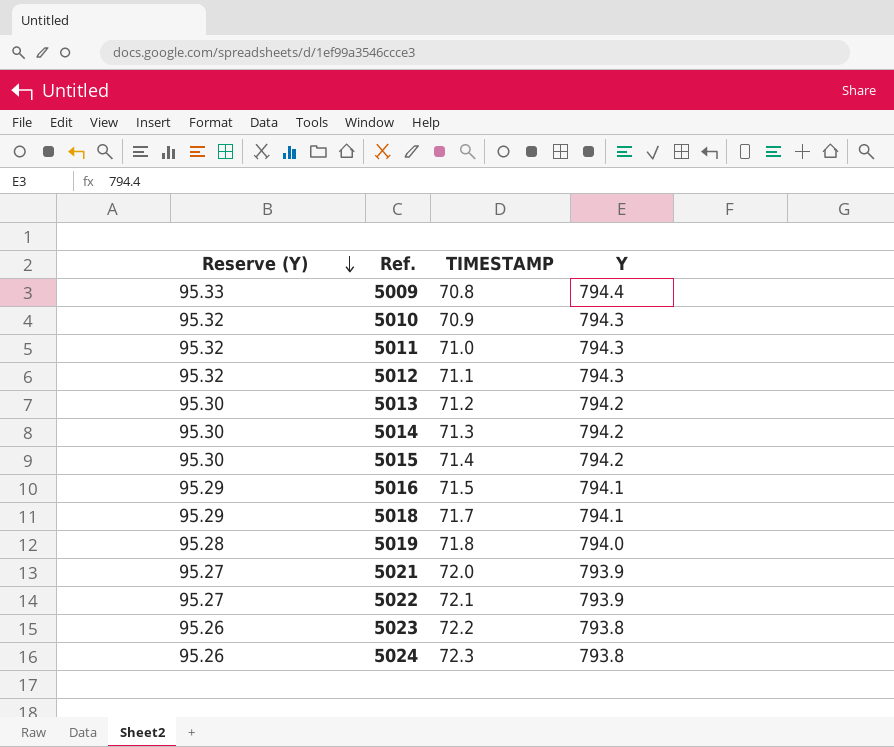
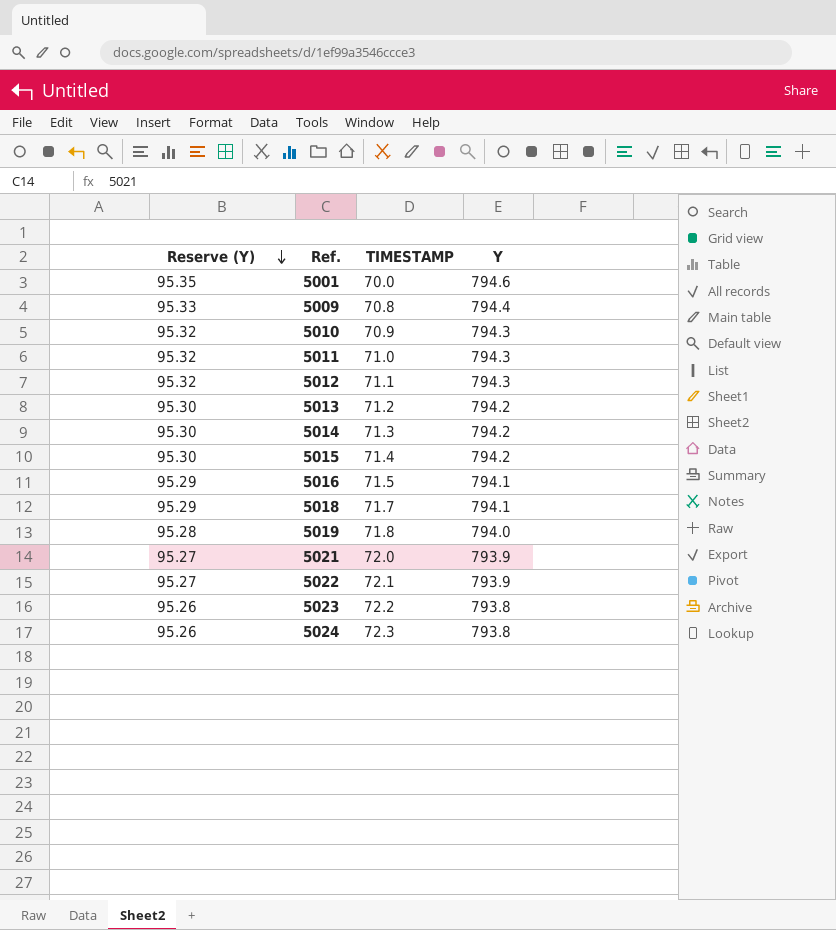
row 5001: none -> 95.35 | 70.0 | 794.6

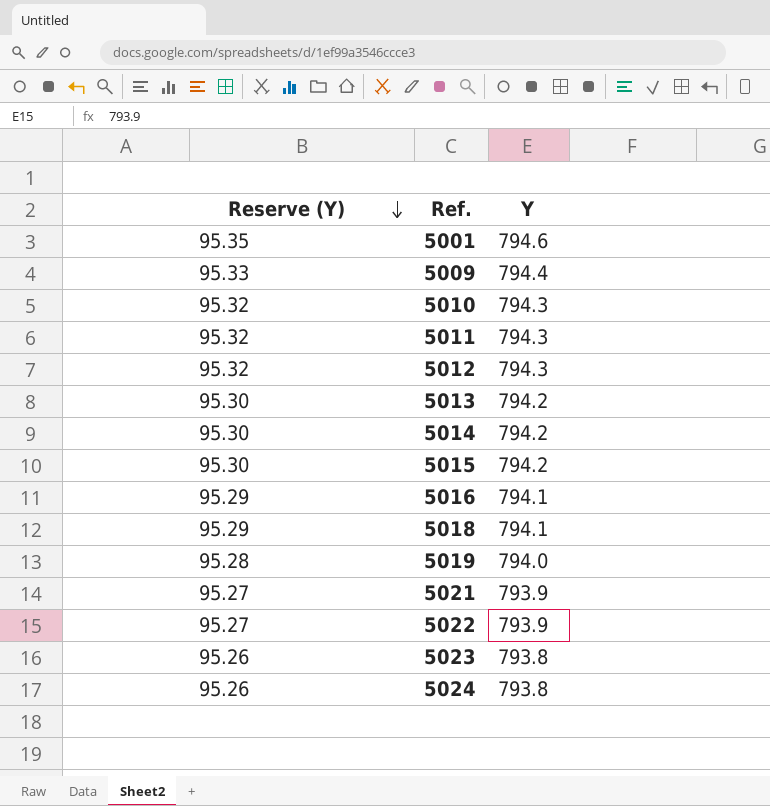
column TIMESTAMP | position: 3 -> none

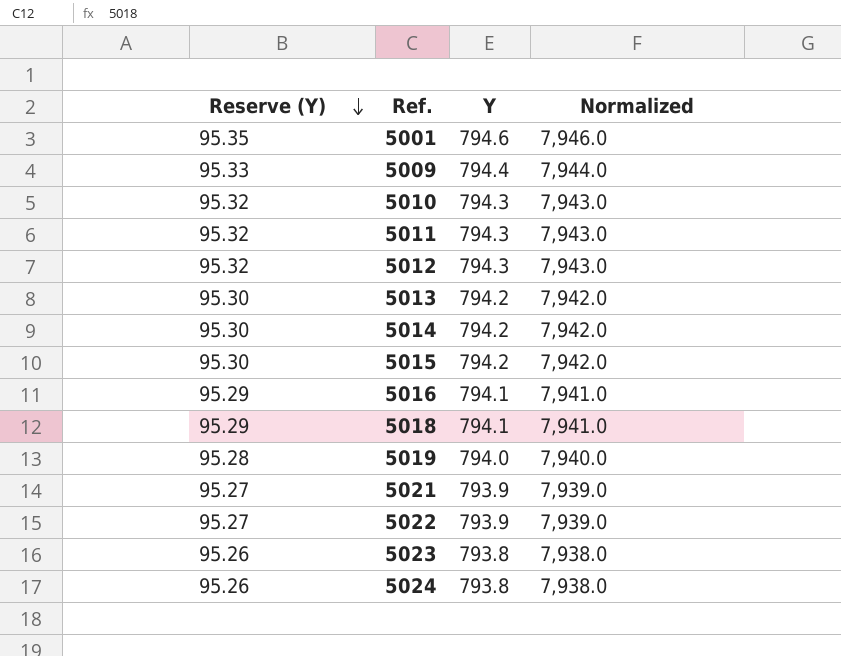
column Normalized | formula: none -> [Y] * 10

